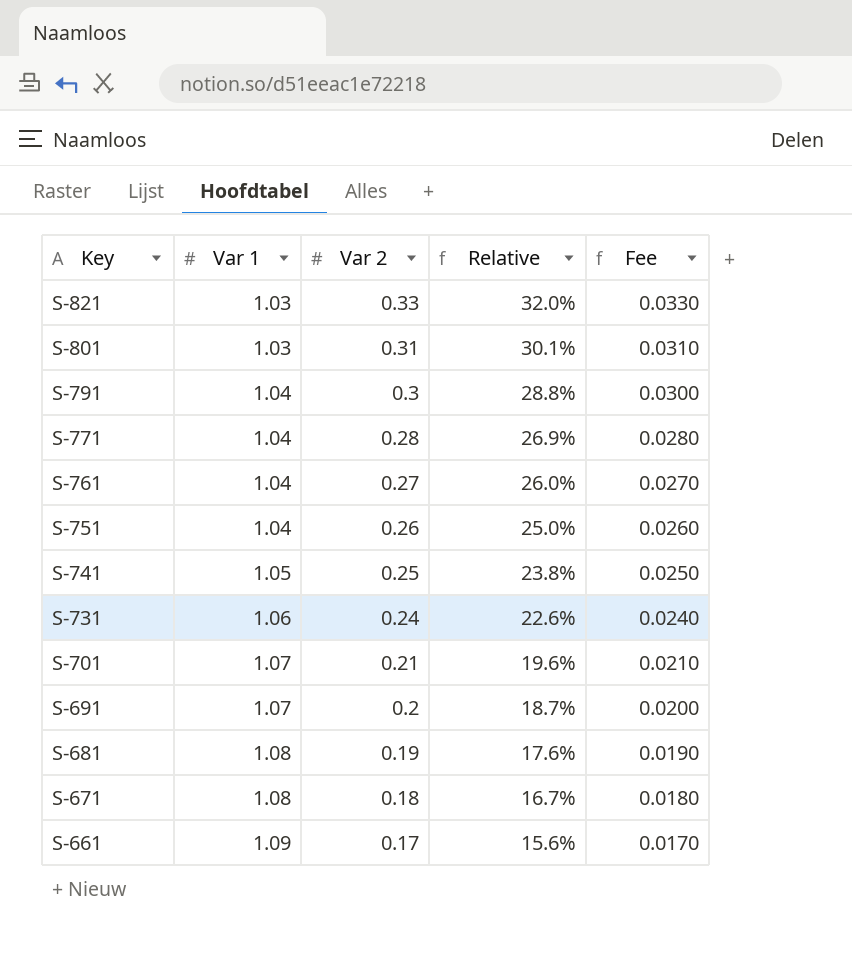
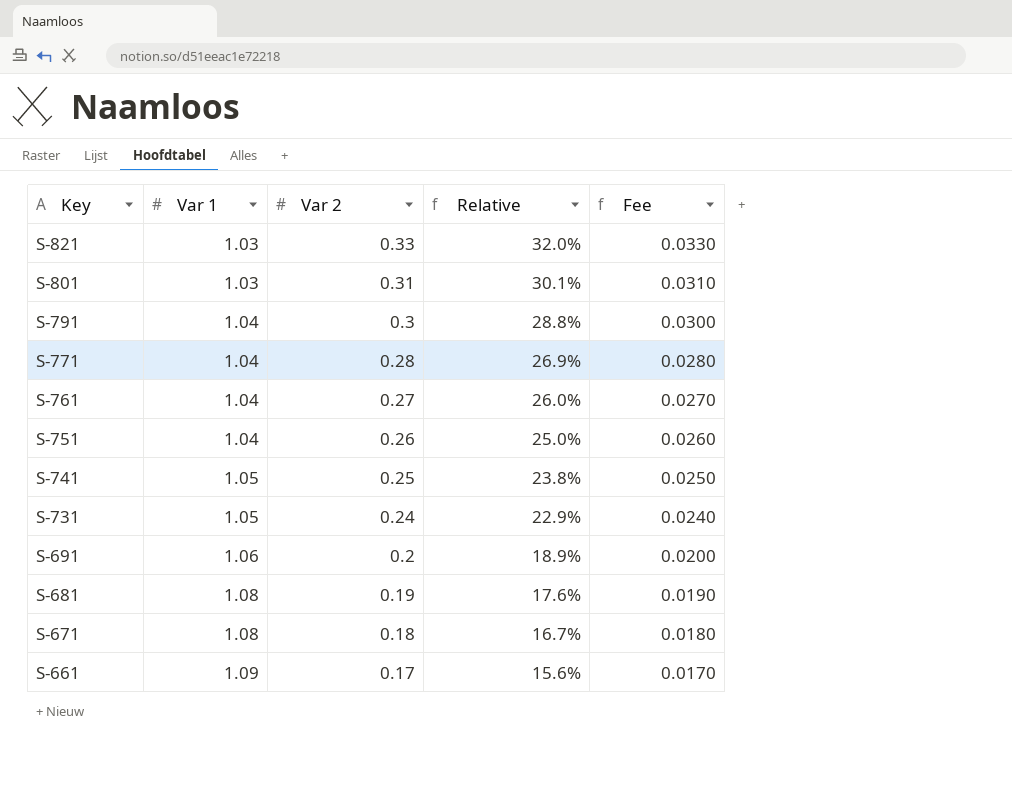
row S-701: 1.07 | 0.21 | 19.6% | 0.0210 -> none
S-731 | Var 1: 1.06 -> 1.05
S-731 | Relative: 22.6% -> 22.9%
S-691 | Var 1: 1.07 -> 1.06
S-691 | Relative: 18.7% -> 18.9%

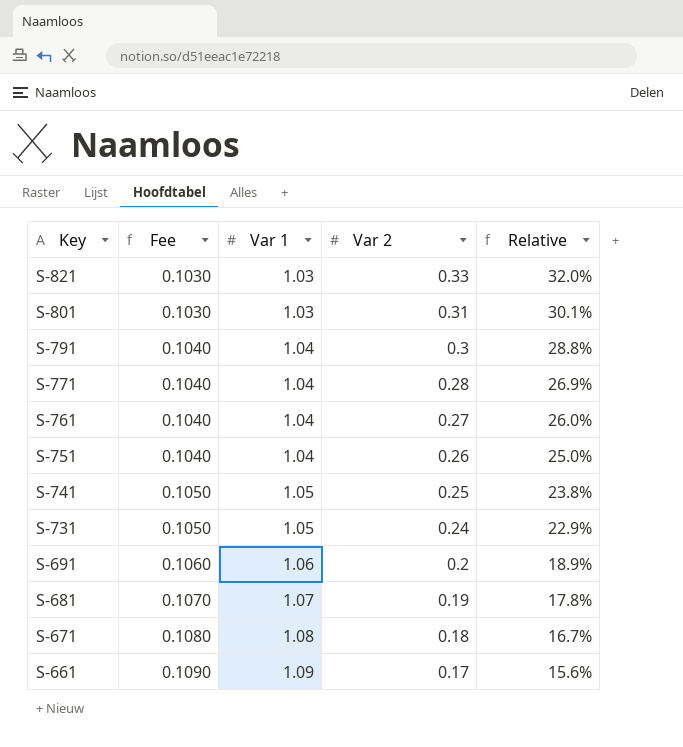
column Fee | formula: [Var 2] * 0.1 -> [Var 1] * 0.1
column Fee | position: 5 -> 2
S-681 | Var 1: 1.08 -> 1.07
S-681 | Relative: 17.6% -> 17.8%

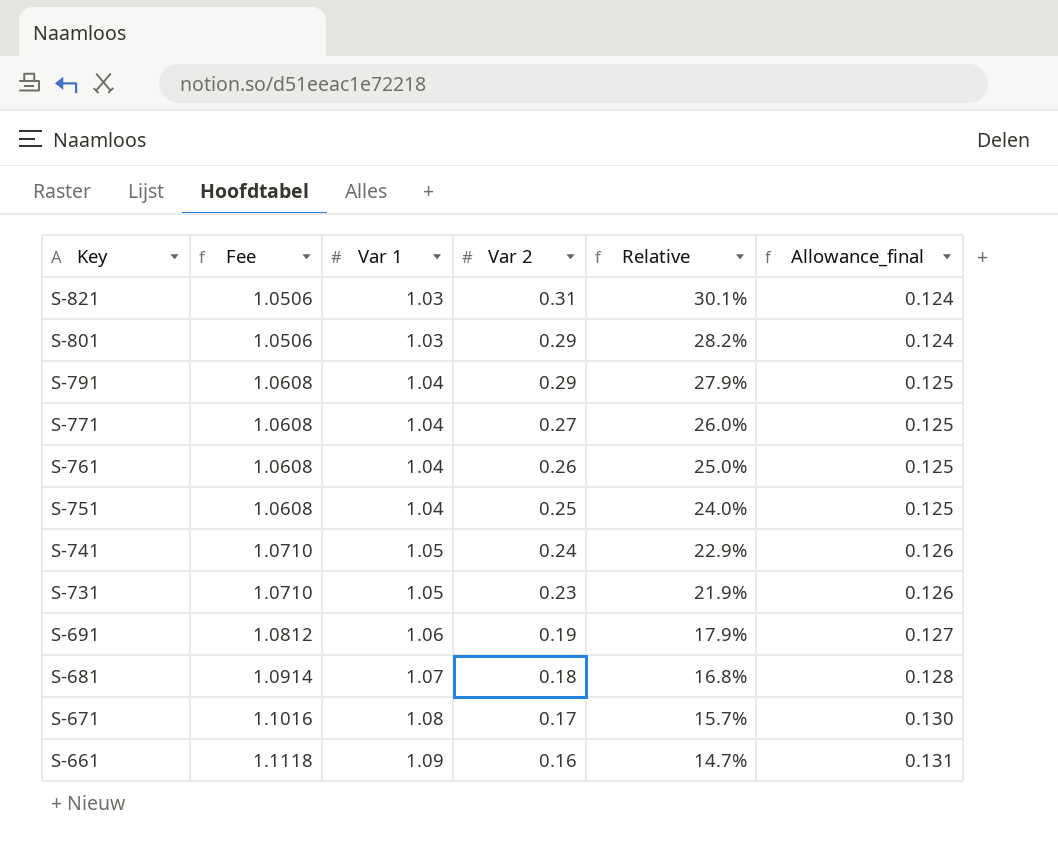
column Fee | formula: [Var 1] * 0.1 -> [Var 1] * 1.02
column Allowance_final | formula: none -> [Var 1] * 0.12
S-821 | Var 2: 0.33 -> 0.31
S-821 | Relative: 32.0% -> 30.1%
S-801 | Var 2: 0.31 -> 0.29
S-801 | Relative: 30.1% -> 28.2%
S-791 | Var 2: 0.3 -> 0.29
S-791 | Relative: 28.8% -> 27.9%
S-771 | Var 2: 0.28 -> 0.27
S-771 | Relative: 26.9% -> 26.0%
S-761 | Var 2: 0.27 -> 0.26
S-761 | Relative: 26.0% -> 25.0%
S-751 | Var 2: 0.26 -> 0.25
S-751 | Relative: 25.0% -> 24.0%
S-741 | Var 2: 0.25 -> 0.24
S-741 | Relative: 23.8% -> 22.9%
S-731 | Var 2: 0.24 -> 0.23
S-731 | Relative: 22.9% -> 21.9%
S-691 | Var 2: 0.2 -> 0.19
S-691 | Relative: 18.9% -> 17.9%
S-681 | Var 2: 0.19 -> 0.18
S-681 | Relative: 17.8% -> 16.8%
S-671 | Var 2: 0.18 -> 0.17
S-671 | Relative: 16.7% -> 15.7%
S-661 | Var 2: 0.17 -> 0.16
S-661 | Relative: 15.6% -> 14.7%

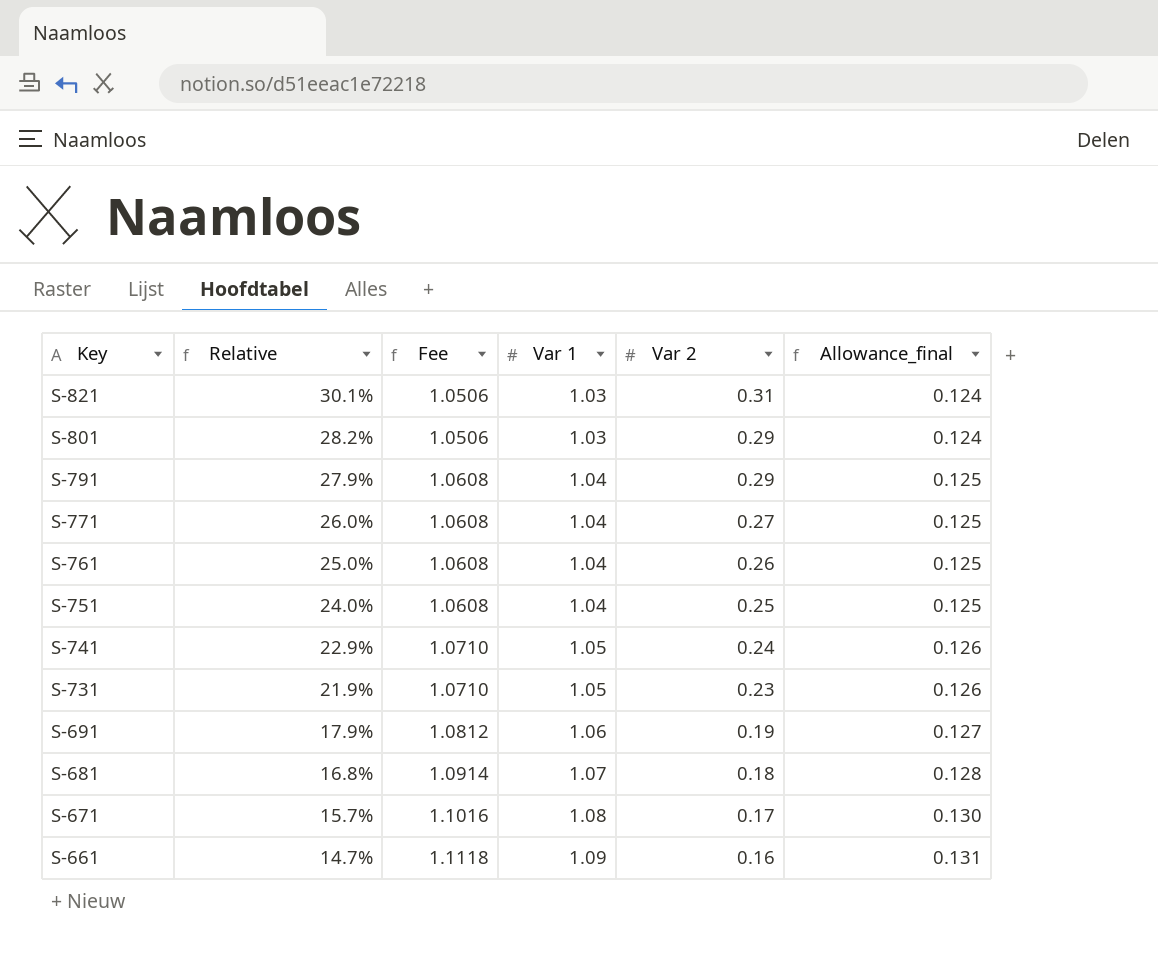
column Relative | position: 5 -> 2

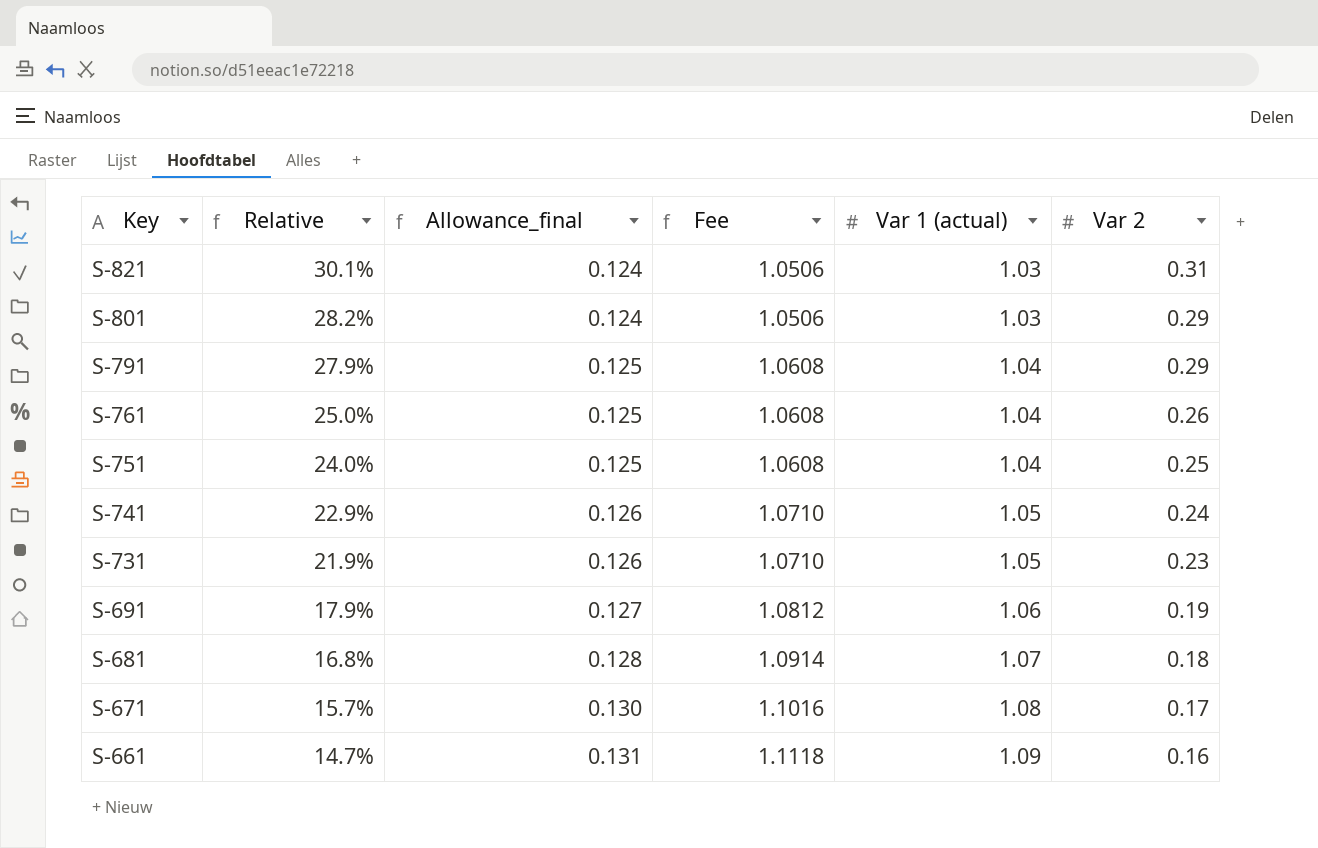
column Allowance_final | position: 6 -> 3
column name: Var 1 -> Var 1 (actual)
row S-771: 26.0% | 1.0608 | 1.04 | 0.27 | 0.125 -> none

